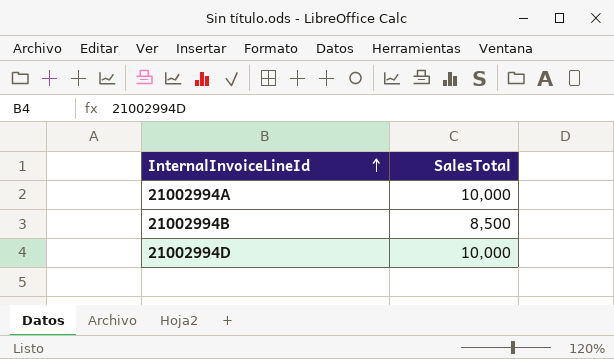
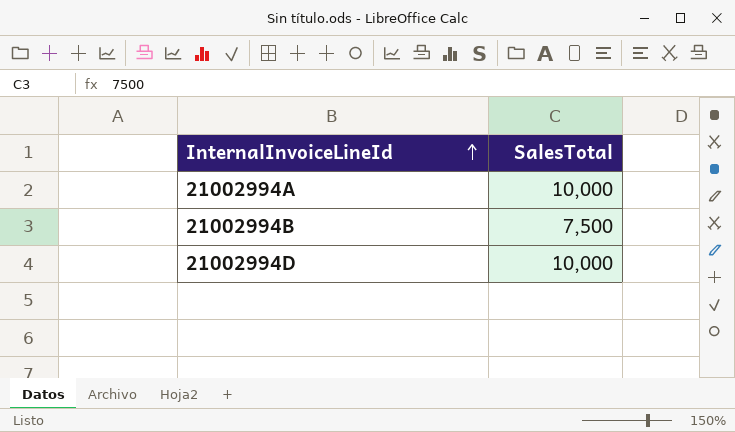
21002994B | SalesTotal: 8,500 -> 7,500

